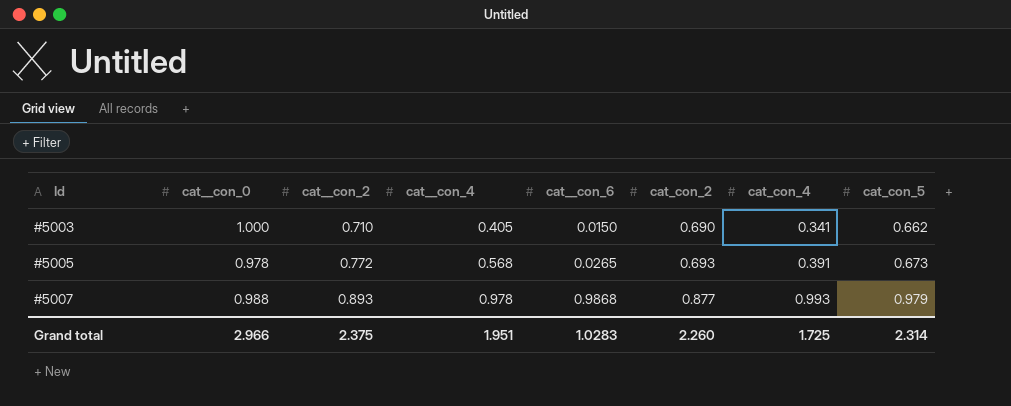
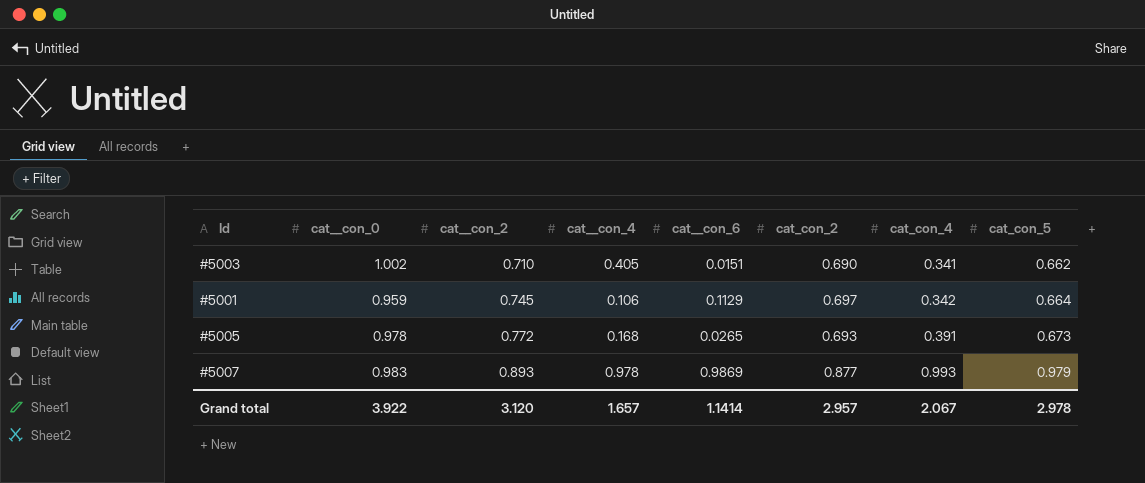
#5003 | cat__con_0: 1.000 -> 1.002
#5003 | cat__con_6: 0.0150 -> 0.0151
row #5001: none -> 0.959 | 0.745 | 0.106 | 0.1129 | 0.697 | 0.342 | 0.664
#5005 | cat__con_4: 0.568 -> 0.168
#5007 | cat__con_0: 0.988 -> 0.983
#5007 | cat__con_6: 0.9868 -> 0.9869
Grand total | cat__con_0: 2.966 -> 3.922
Grand total | cat__con_2: 2.375 -> 3.120
Grand total | cat__con_4: 1.951 -> 1.657
Grand total | cat__con_6: 1.0283 -> 1.1414
Grand total | cat_con_2: 2.260 -> 2.957
Grand total | cat_con_4: 1.725 -> 2.067
Grand total | cat_con_5: 2.314 -> 2.978

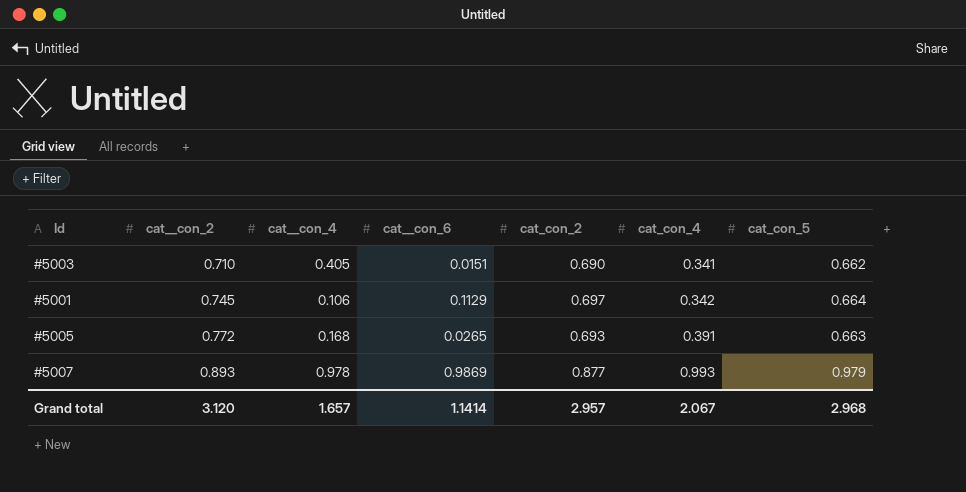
column cat__con_0 | position: 2 -> none
#5005 | cat_con_5: 0.673 -> 0.663
Grand total | cat_con_5: 2.978 -> 2.968

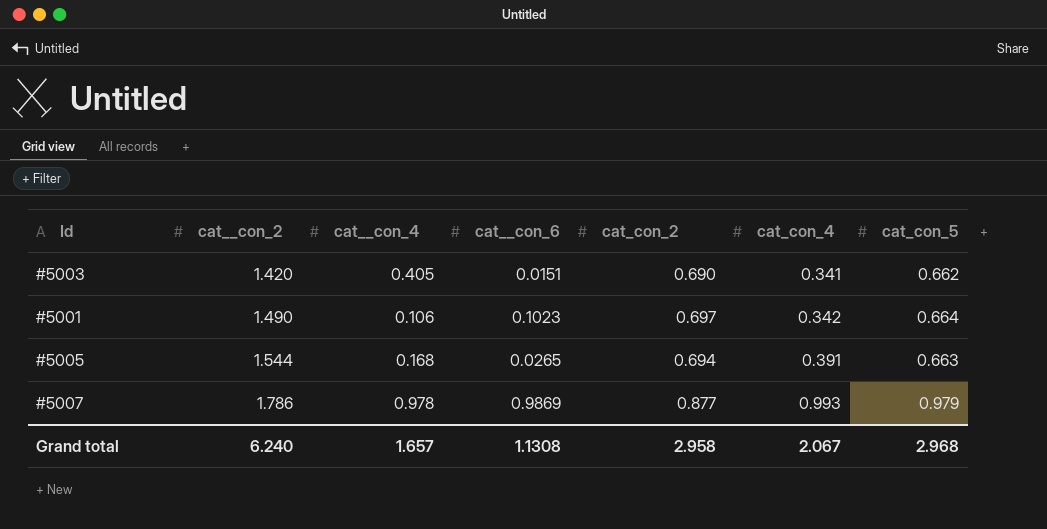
#5003 | cat__con_2: 0.710 -> 1.420
#5001 | cat__con_2: 0.745 -> 1.490
#5001 | cat__con_6: 0.1129 -> 0.1023
#5005 | cat__con_2: 0.772 -> 1.544
#5005 | cat_con_2: 0.693 -> 0.694
#5007 | cat__con_2: 0.893 -> 1.786
Grand total | cat__con_2: 3.120 -> 6.240
Grand total | cat__con_6: 1.1414 -> 1.1308
Grand total | cat_con_2: 2.957 -> 2.958

